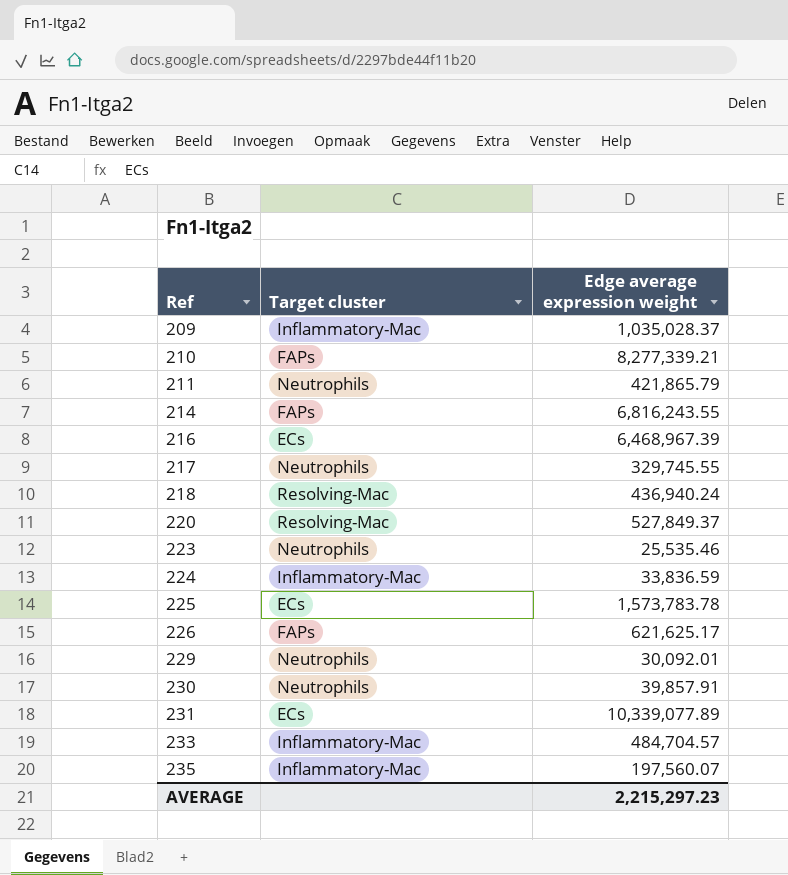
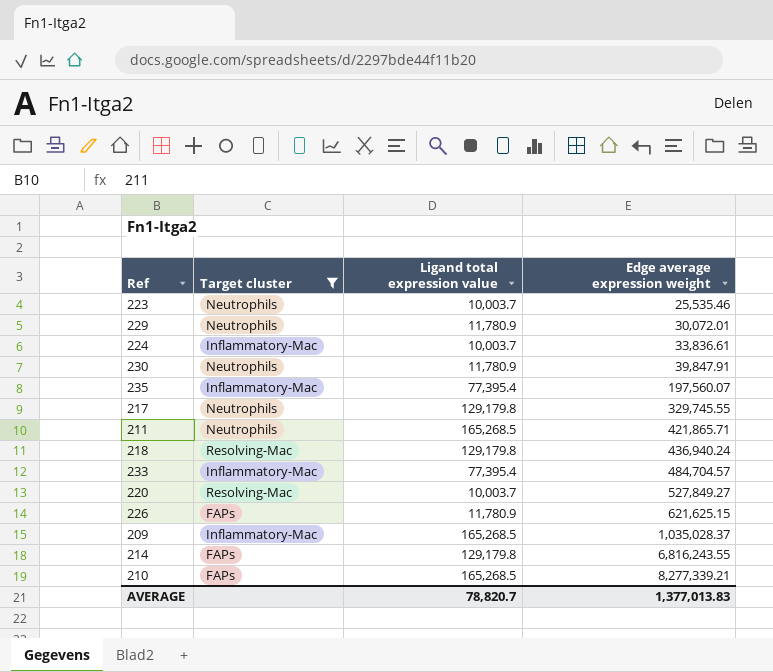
filter: none -> Target cluster != ECs
row order: Ref ascending -> Edge average expression weight ascending
column Ligand total expression value | position: none -> 3
229 | Edge average expression weight: 30,092.01 -> 30,072.01
224 | Edge average expression weight: 33,836.59 -> 33,836.61
230 | Edge average expression weight: 39,857.91 -> 39,847.91
211 | Edge average expression weight: 421,865.79 -> 421,865.71
220 | Edge average expression weight: 527,849.37 -> 527,849.27
226 | Edge average expression weight: 621,625.17 -> 621,625.15
AVERAGE | Edge average expression weight: 2,215,297.23 -> 1,377,013.83

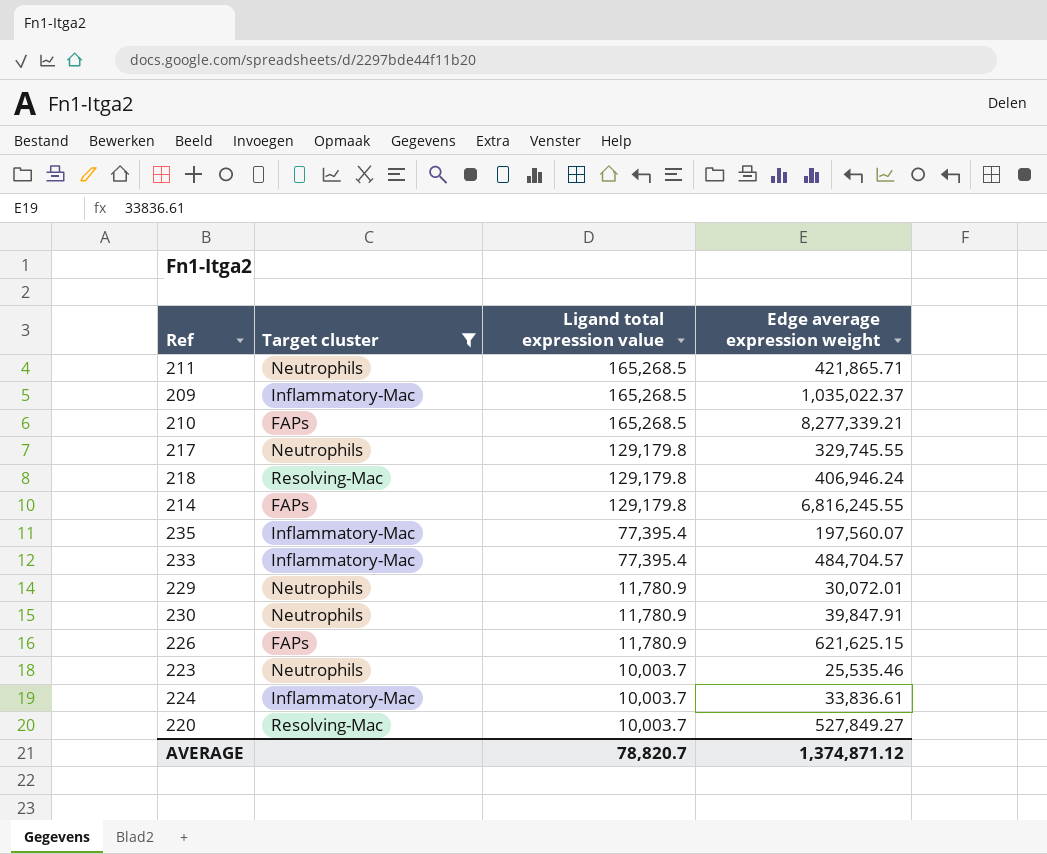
row order: Edge average expression weight ascending -> Ligand total expression value descending
209 | Edge average expression weight: 1,035,028.37 -> 1,035,022.37
218 | Edge average expression weight: 436,940.24 -> 406,946.24
214 | Edge average expression weight: 6,816,243.55 -> 6,816,245.55
AVERAGE | Edge average expression weight: 1,377,013.83 -> 1,374,871.12

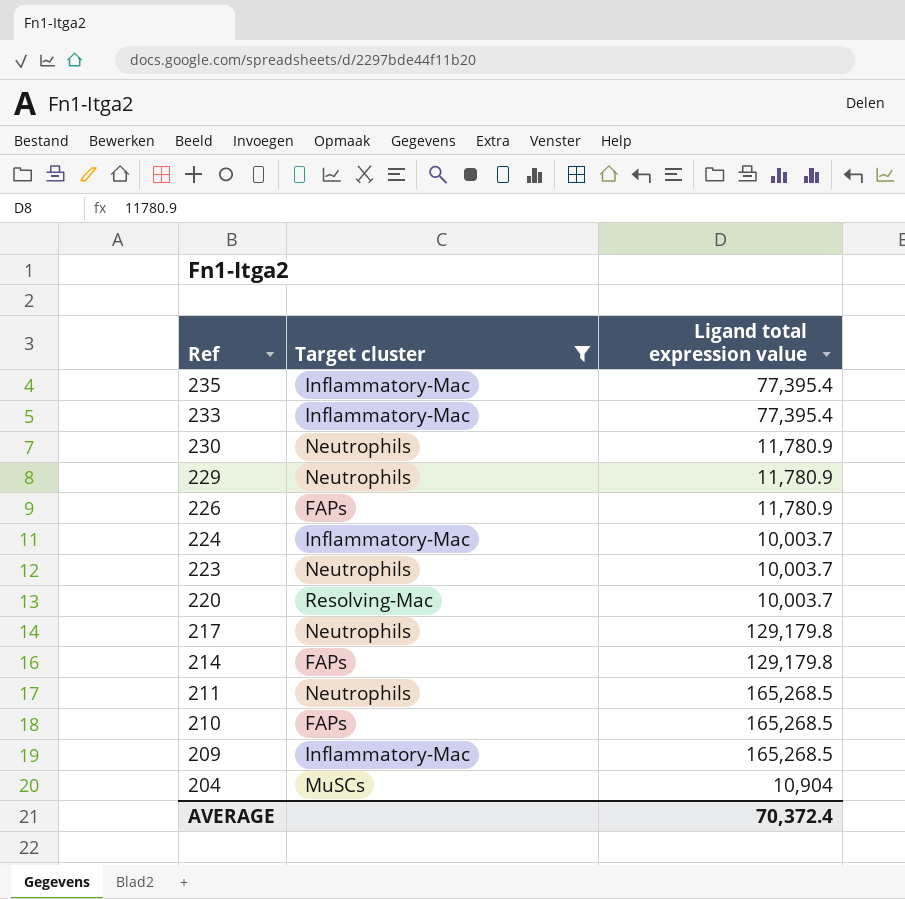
row order: Ligand total expression value descending -> Ref descending
column Edge average expression weight | position: 4 -> none
row 218: Resolving-Mac | 129,179.8 | 406,946.24 -> none
row 204: none -> MuSCs | 10,904
AVERAGE | Ligand total expression value: 78,820.7 -> 70,372.4

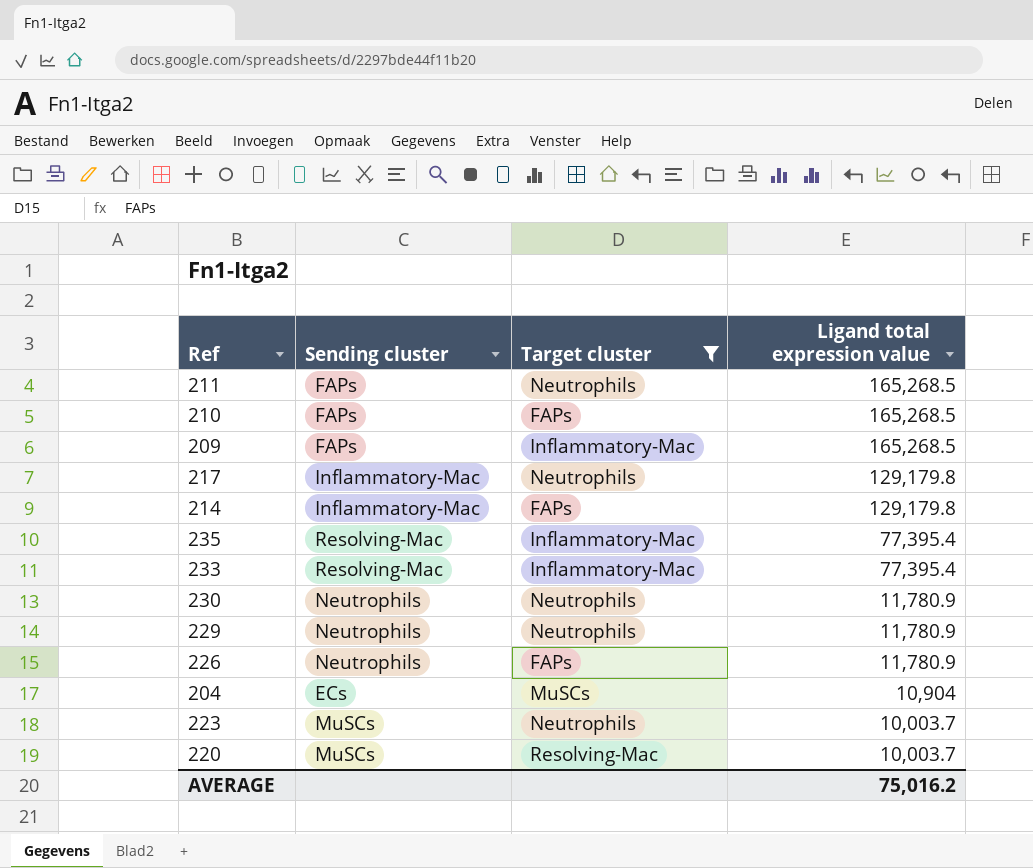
row order: Ref descending -> Ligand total expression value descending
column Sending cluster | position: none -> 2
row 224: Inflammatory-Mac | 10,003.7 -> none
AVERAGE | Ligand total expression value: 70,372.4 -> 75,016.2

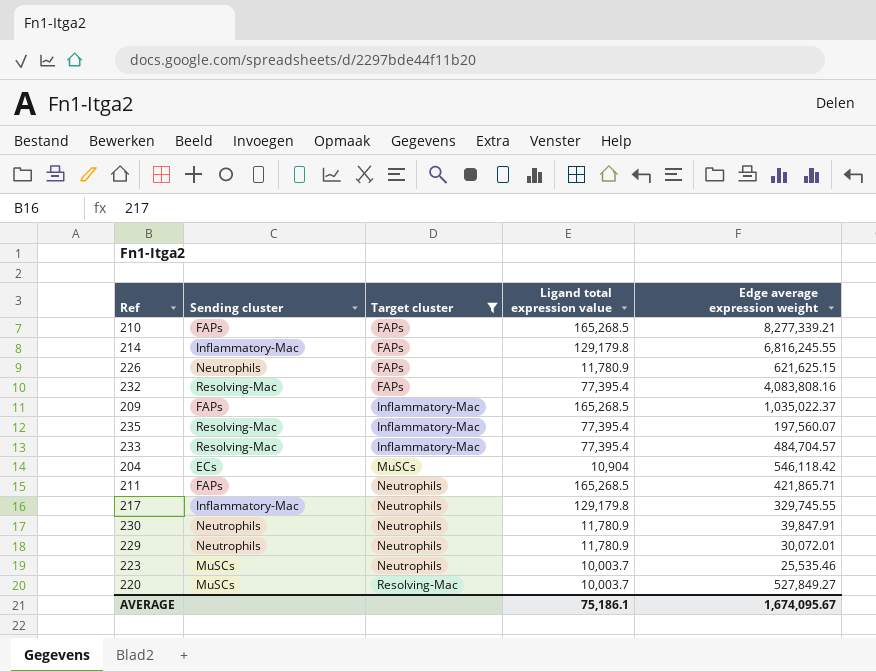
row order: Ligand total expression value descending -> Target cluster ascending
column Edge average expression weight | position: none -> 5
row 232: none -> Resolving-Mac | FAPs | 77,395.4 | 4,083,808.16
AVERAGE | Ligand total expression value: 75,016.2 -> 75,186.1

